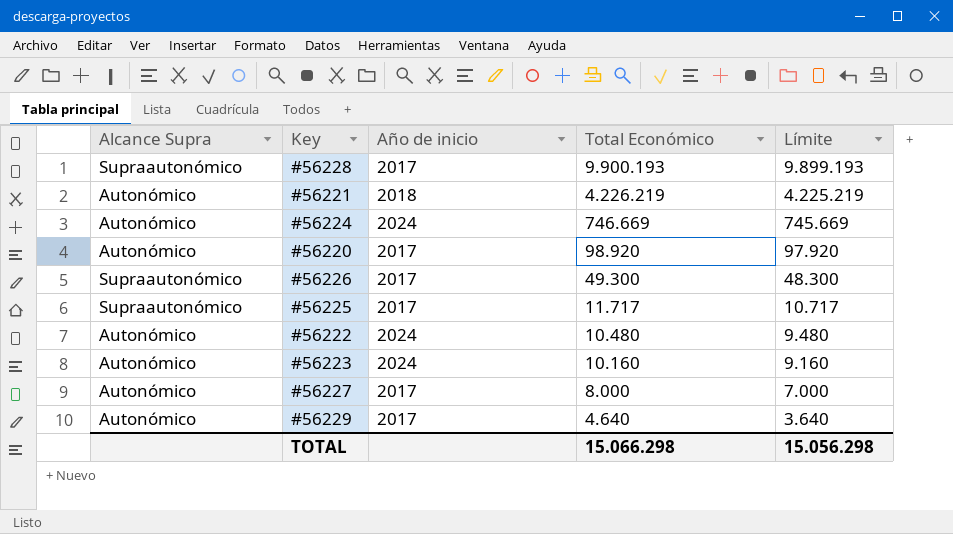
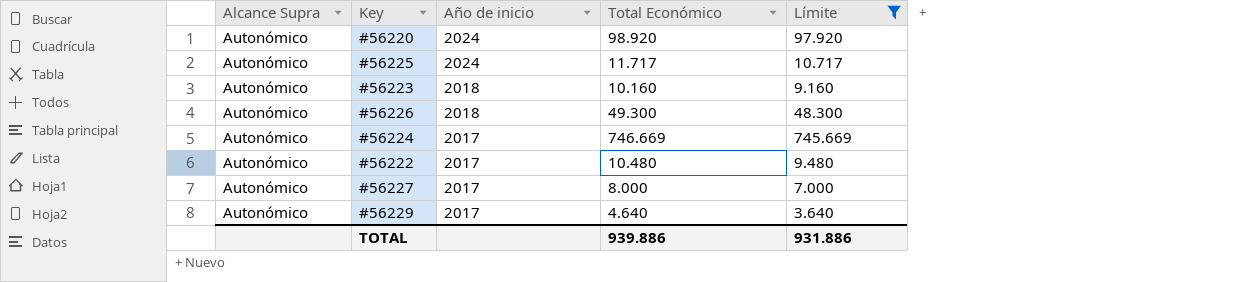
filter: none -> Límite <= 745.669
row order: Total Económico descending -> Año de inicio descending
#56220 | Año de inicio: 2017 -> 2024
#56225 | Alcance Supra: Supraautonómico -> Autonómico
#56225 | Año de inicio: 2017 -> 2024
#56223 | Año de inicio: 2024 -> 2018
#56226 | Alcance Supra: Supraautonómico -> Autonómico
#56226 | Año de inicio: 2017 -> 2018
#56224 | Año de inicio: 2024 -> 2017
#56222 | Año de inicio: 2024 -> 2017
TOTAL | Total Económico: 15.066.298 -> 939.886
TOTAL | Límite: 15.056.298 -> 931.886

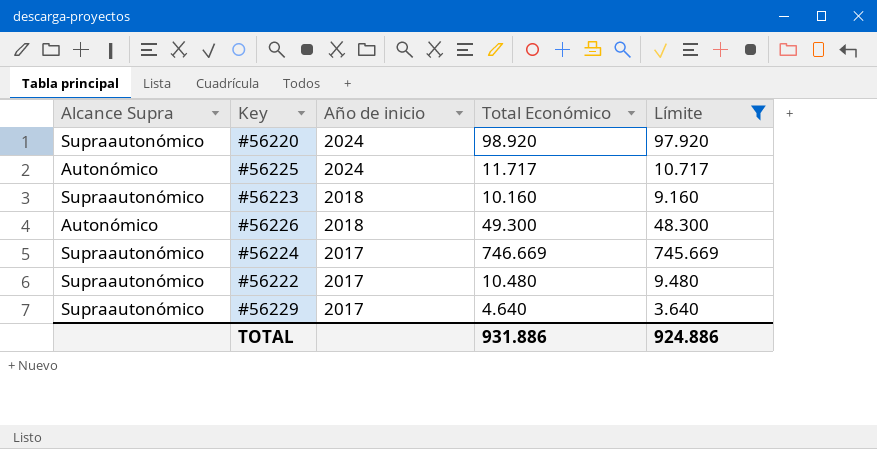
row #56227: Autonómico | 2017 | 8.000 | 7.000 -> none
#56220 | Alcance Supra: Autonómico -> Supraautonómico
#56223 | Alcance Supra: Autonómico -> Supraautonómico
#56224 | Alcance Supra: Autonómico -> Supraautonómico
#56222 | Alcance Supra: Autonómico -> Supraautonómico
#56229 | Alcance Supra: Autonómico -> Supraautonómico
TOTAL | Total Económico: 939.886 -> 931.886
TOTAL | Límite: 931.886 -> 924.886

